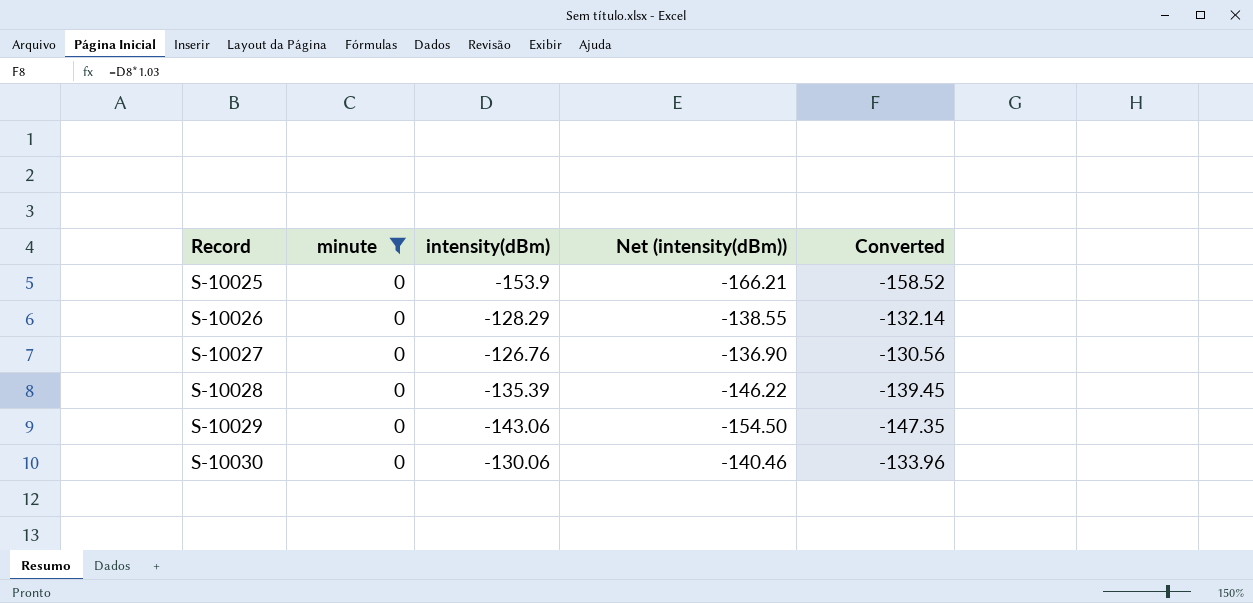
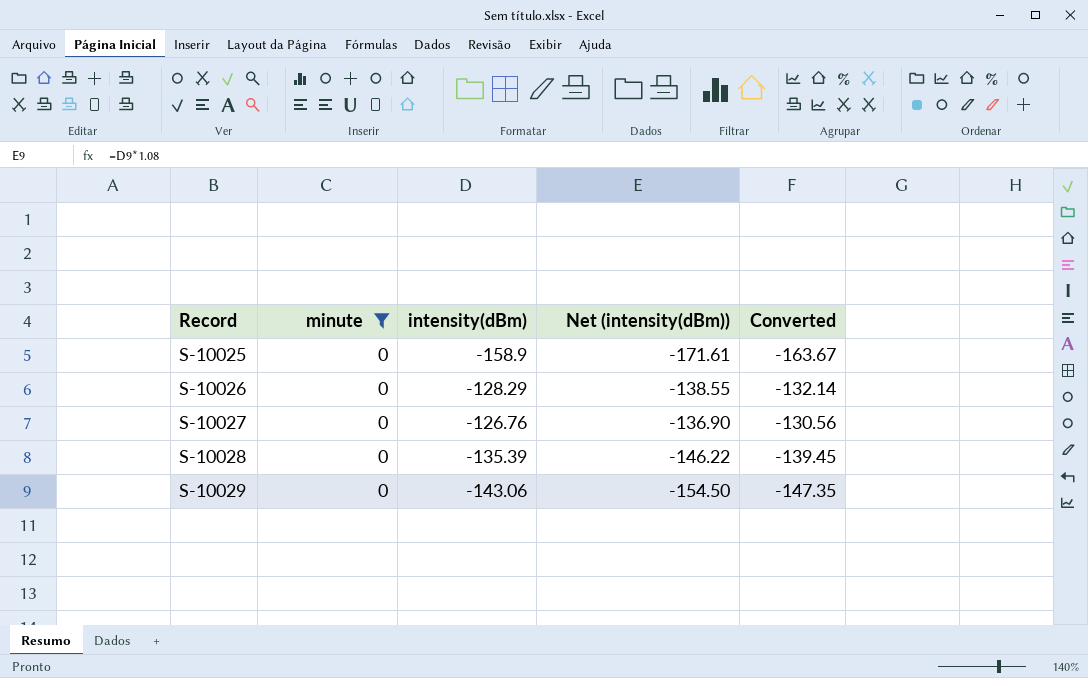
row S-10030: 0 | -130.06 | -140.46 | -133.96 -> none
S-10025 | intensity(dBm): -153.9 -> -158.9
S-10025 | Net (intensity(dBm)): -166.21 -> -171.61
S-10025 | Converted: -158.52 -> -163.67

